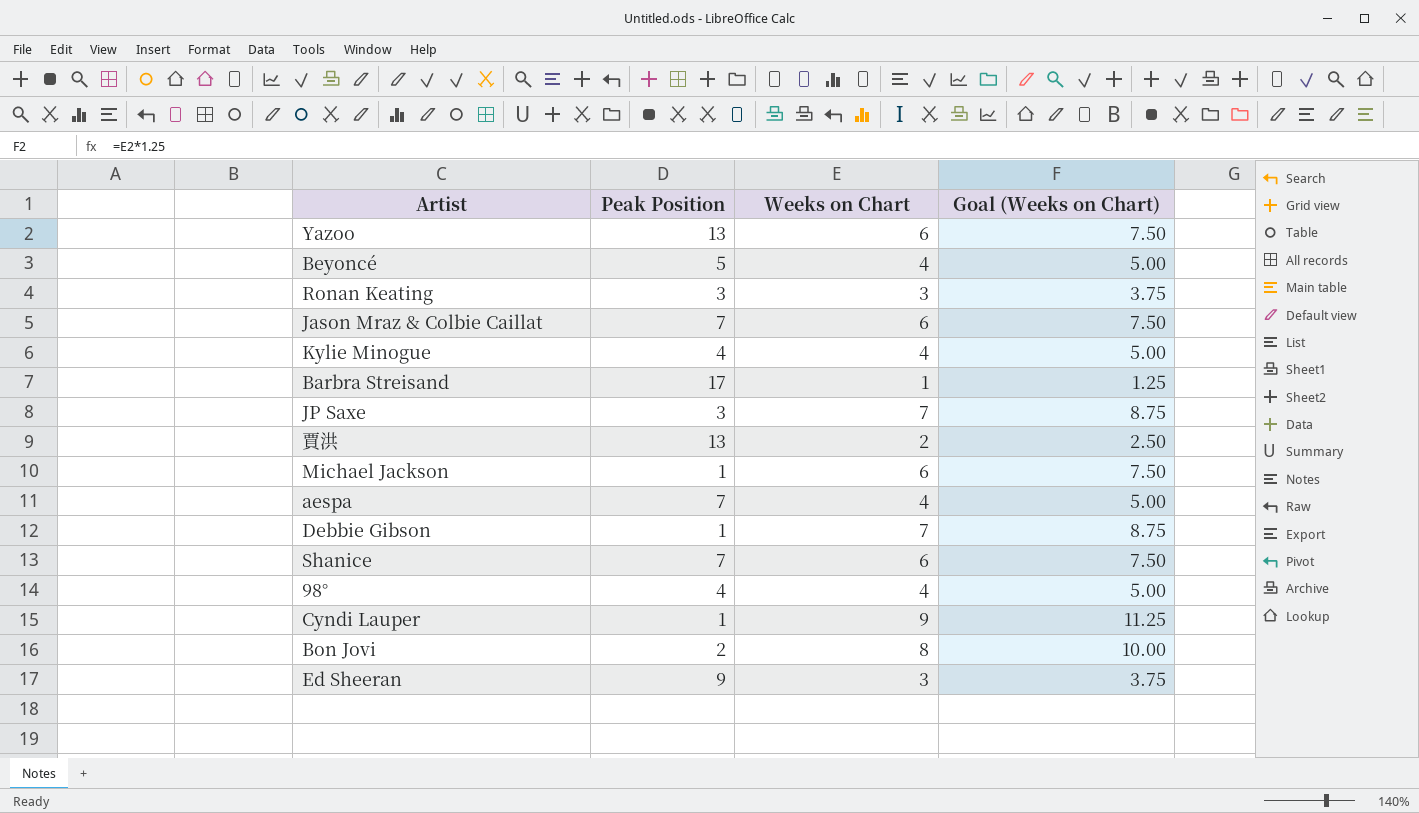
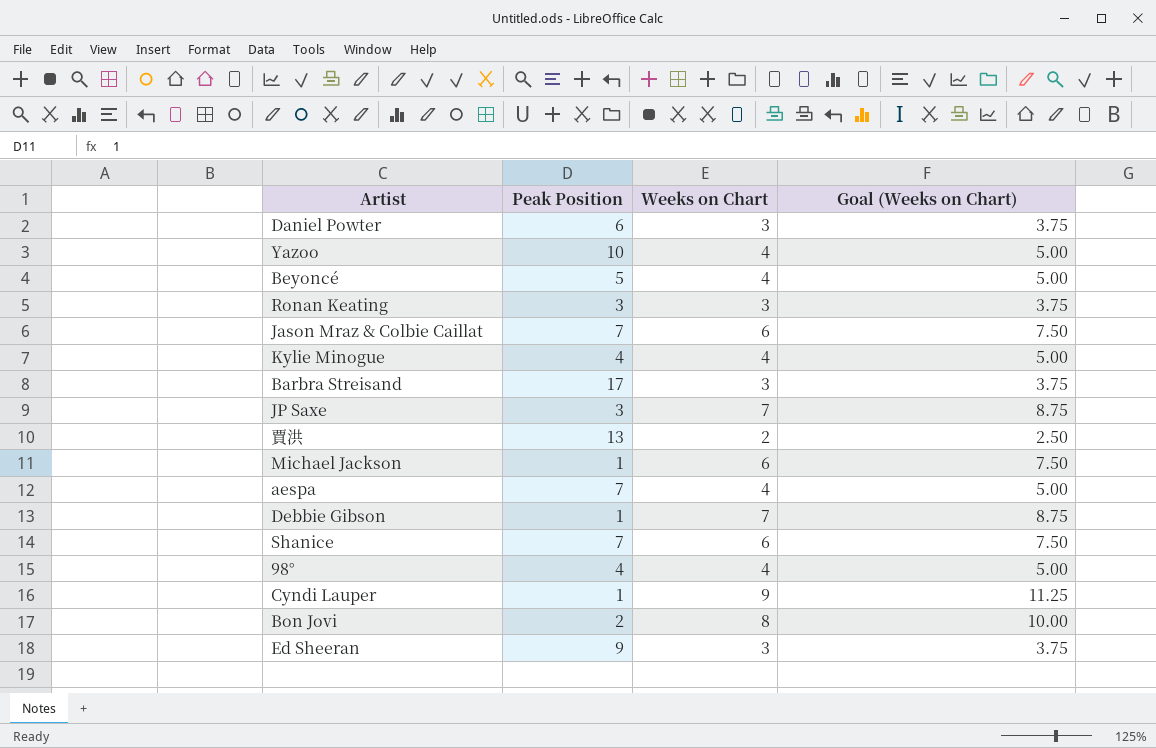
row Daniel Powter: none -> 6 | 3 | 3.75
Yazoo | Peak Position: 13 -> 10
Yazoo | Weeks on Chart: 6 -> 4
Yazoo | Goal (Weeks on Chart): 7.50 -> 5.00
Barbra Streisand | Weeks on Chart: 1 -> 3
Barbra Streisand | Goal (Weeks on Chart): 1.25 -> 3.75

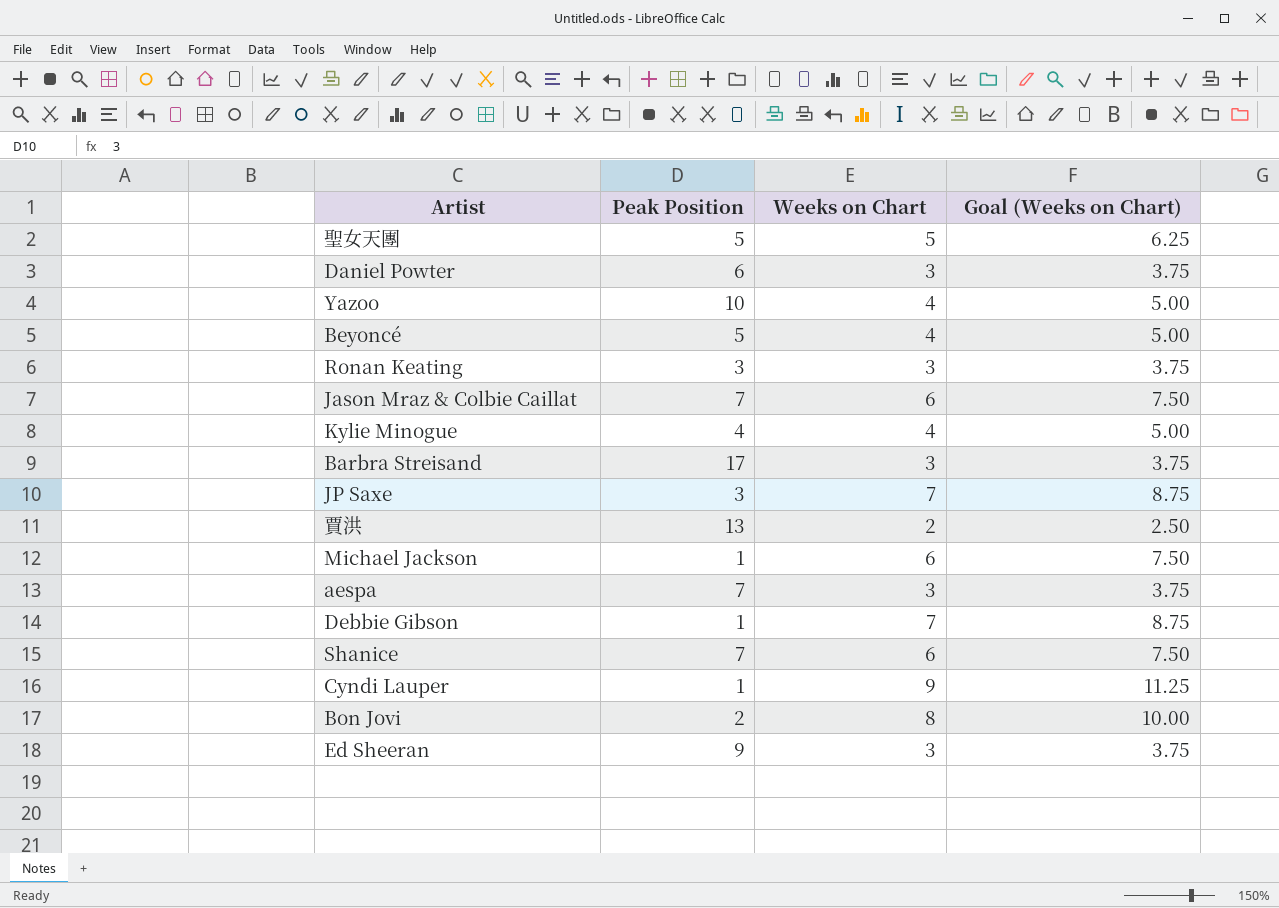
row 98°: 4 | 4 | 5.00 -> none
row 聖女天團: none -> 5 | 5 | 6.25
aespa | Weeks on Chart: 4 -> 3
aespa | Goal (Weeks on Chart): 5.00 -> 3.75

